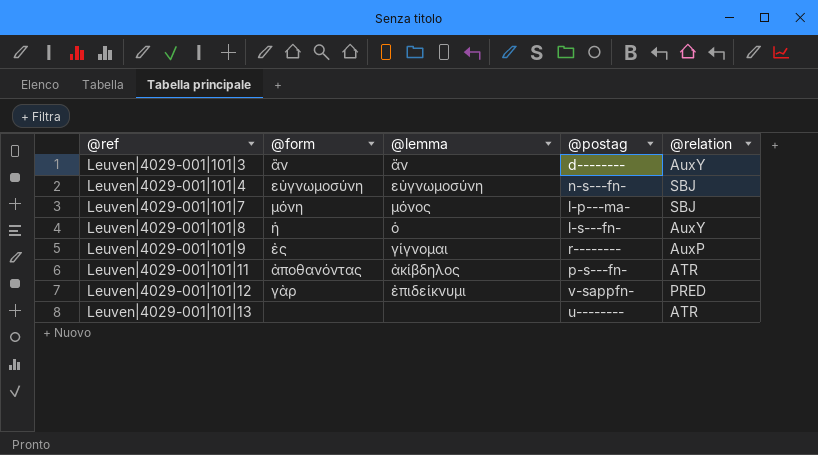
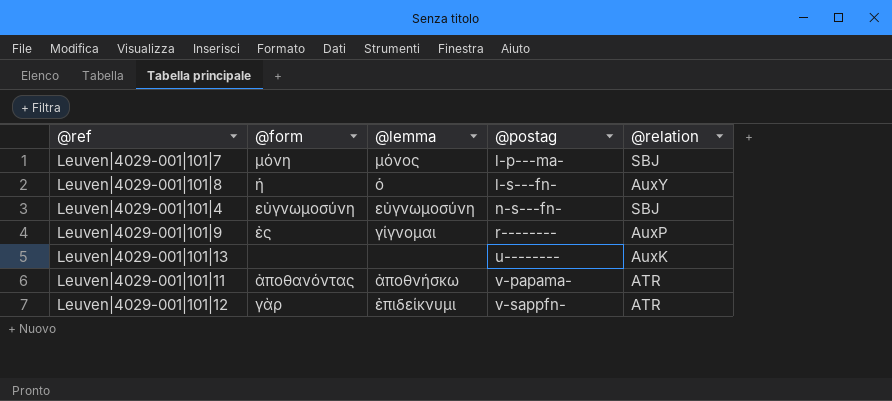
row order: @ref ascending -> @postag ascending
row Leuven|4029-001|101|3: ἂν | ἄν | d-------- | AuxY -> none
Leuven|4029-001|101|13 | @relation: ATR -> AuxK
Leuven|4029-001|101|11 | @lemma: ἀκίβδηλος -> ἀποθνήσκω
Leuven|4029-001|101|11 | @postag: p-s---fn- -> v-papama-
Leuven|4029-001|101|12 | @relation: PRED -> ATR

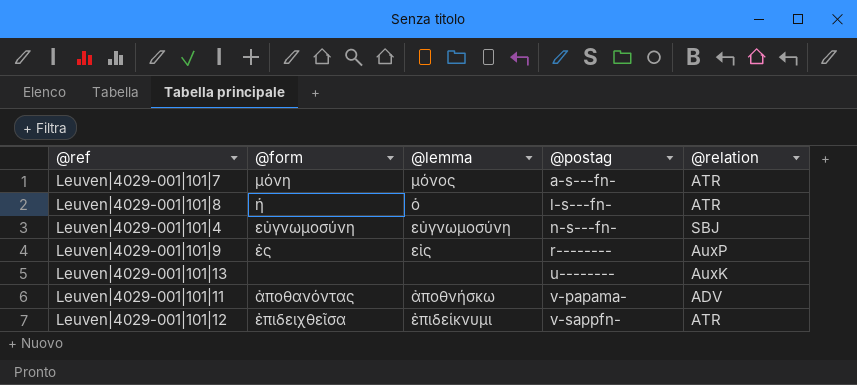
Leuven|4029-001|101|7 | @postag: l-p---ma- -> a-s---fn-
Leuven|4029-001|101|7 | @relation: SBJ -> ATR
Leuven|4029-001|101|8 | @relation: AuxY -> ATR
Leuven|4029-001|101|9 | @lemma: γίγνομαι -> εἰς
Leuven|4029-001|101|11 | @relation: ATR -> ADV
Leuven|4029-001|101|12 | @form: γὰρ -> ἐπιδειχθεῖσα

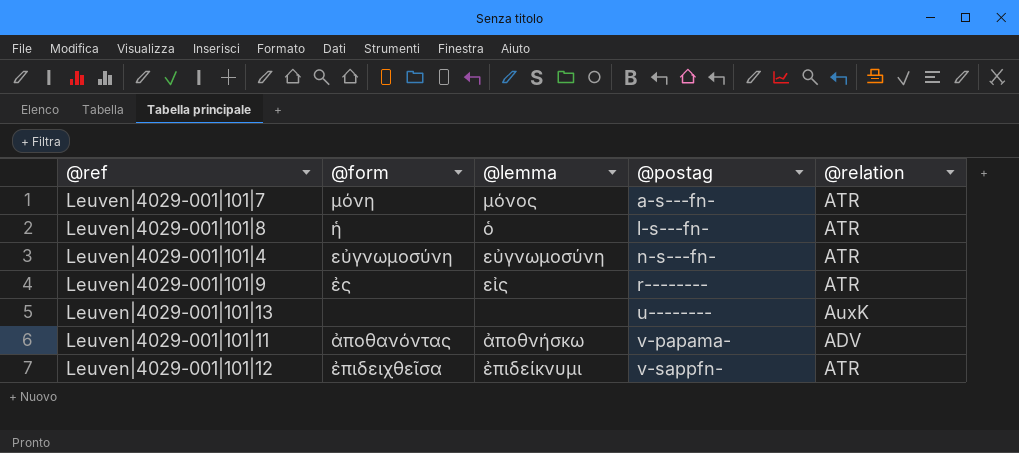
Leuven|4029-001|101|4 | @relation: SBJ -> ATR
Leuven|4029-001|101|9 | @relation: AuxP -> ATR

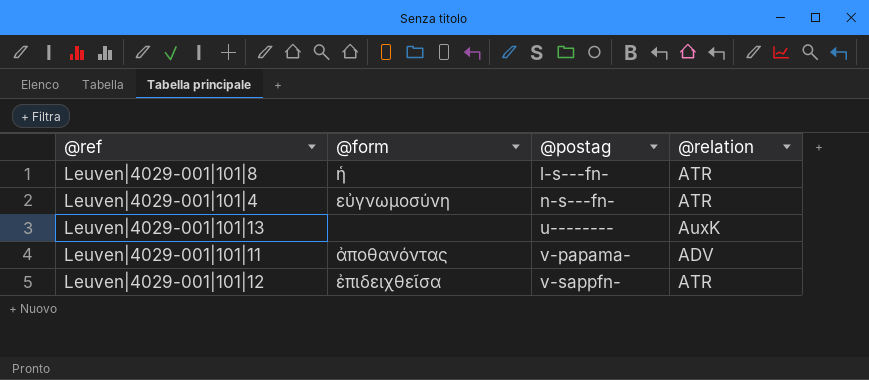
column @lemma | position: 3 -> none
row Leuven|4029-001|101|7: μόνη | μόνος | a-s---fn- | ATR -> none
row Leuven|4029-001|101|9: ἐς | εἰς | r-------- | ATR -> none

